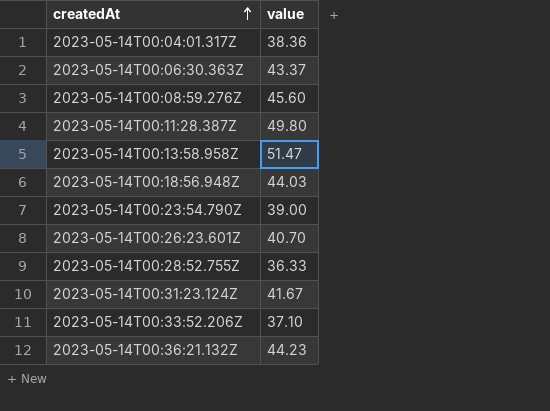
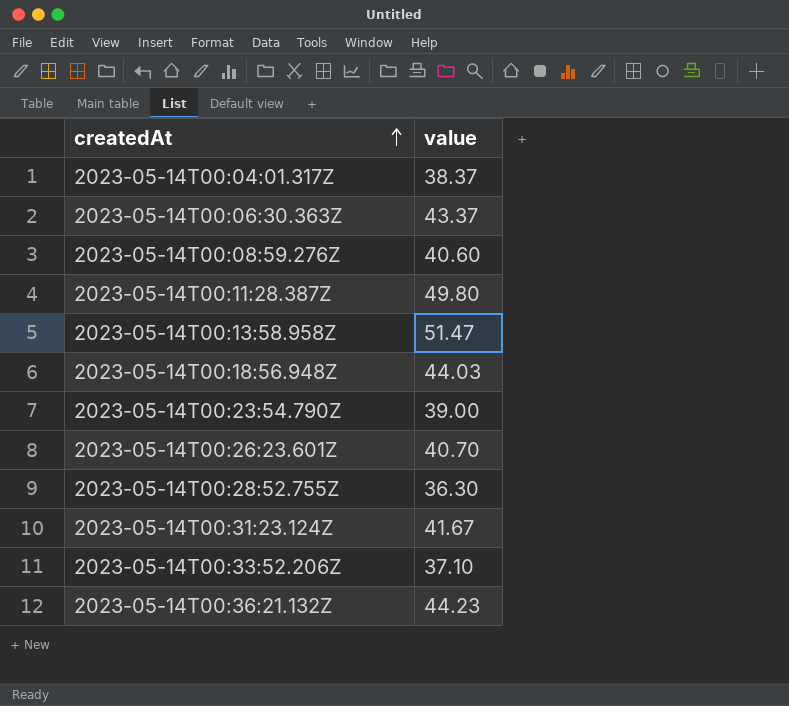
2023-05-14T00:04:01.317Z | value: 38.36 -> 38.37
2023-05-14T00:08:59.276Z | value: 45.60 -> 40.60
2023-05-14T00:28:52.755Z | value: 36.33 -> 36.30

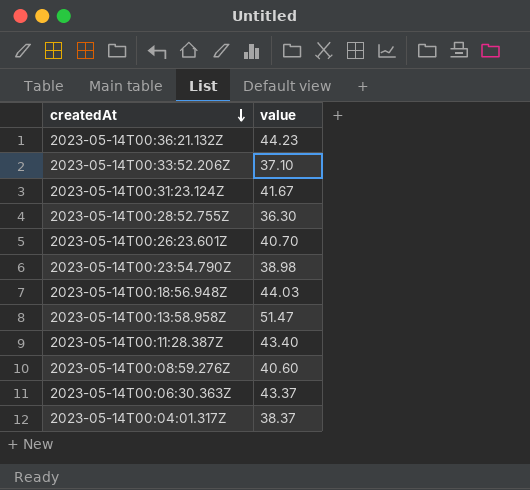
row order: createdAt ascending -> createdAt descending
2023-05-14T00:23:54.790Z | value: 39.00 -> 38.98
2023-05-14T00:11:28.387Z | value: 49.80 -> 43.40

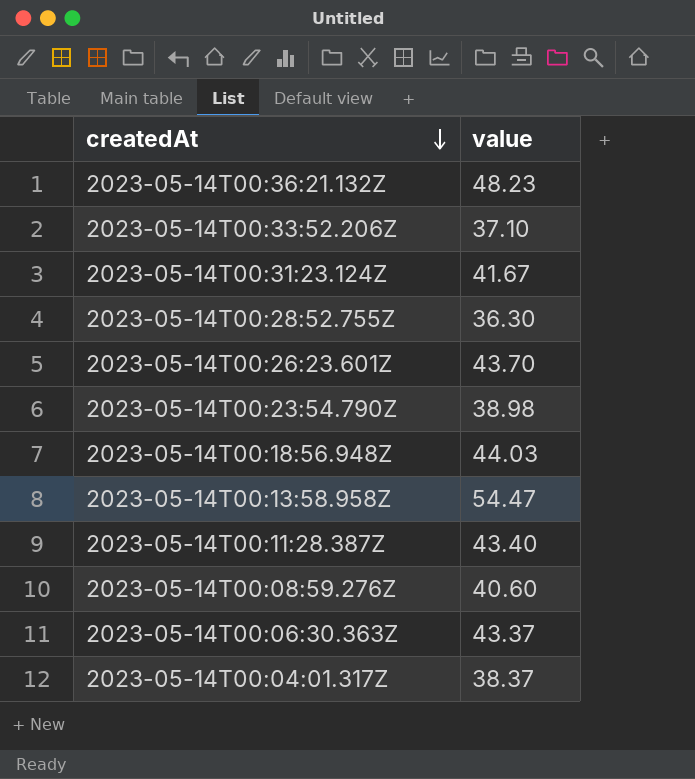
2023-05-14T00:36:21.132Z | value: 44.23 -> 48.23
2023-05-14T00:26:23.601Z | value: 40.70 -> 43.70
2023-05-14T00:13:58.958Z | value: 51.47 -> 54.47

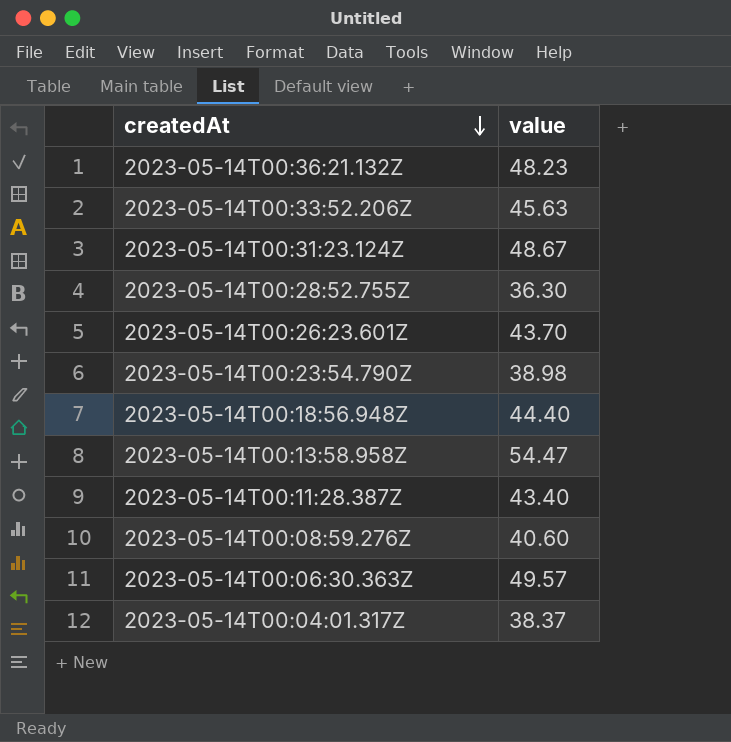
2023-05-14T00:33:52.206Z | value: 37.10 -> 45.63
2023-05-14T00:31:23.124Z | value: 41.67 -> 48.67
2023-05-14T00:18:56.948Z | value: 44.03 -> 44.40
2023-05-14T00:06:30.363Z | value: 43.37 -> 49.57

